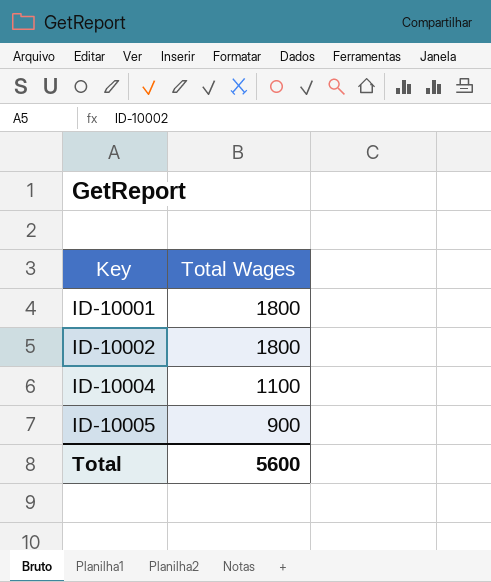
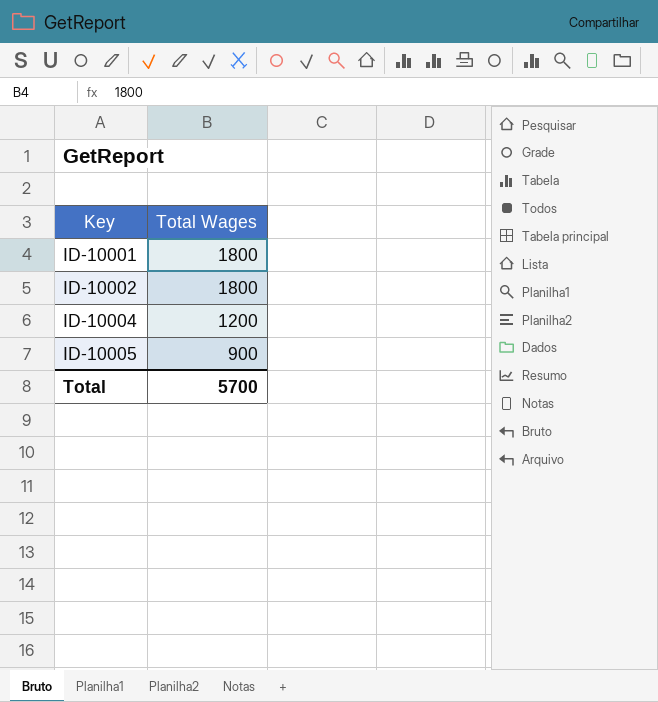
ID-10004 | Total Wages: 1100 -> 1200
Total | Total Wages: 5600 -> 5700

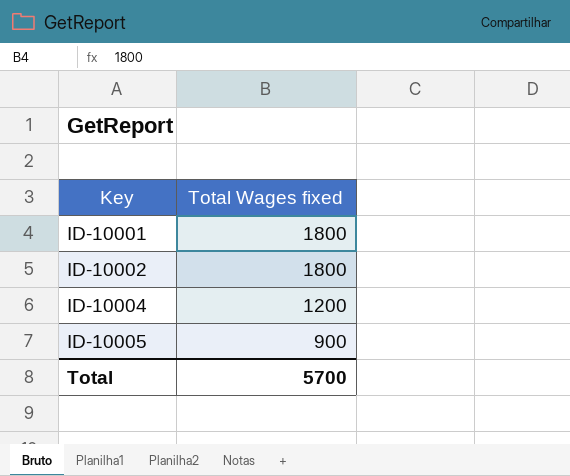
column name: Total Wages -> Total Wages fixed

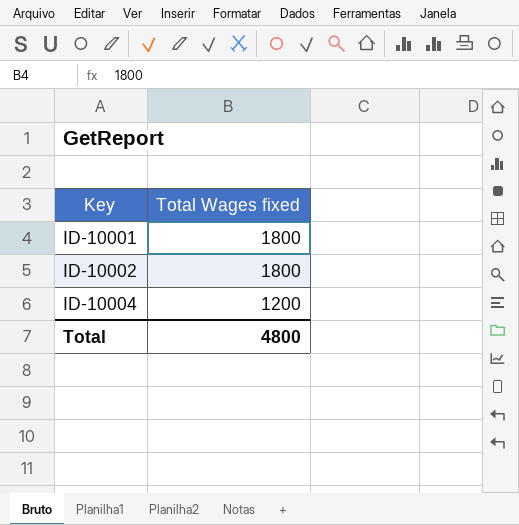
row ID-10005: 900 -> none
Total | Total Wages fixed: 5700 -> 4800

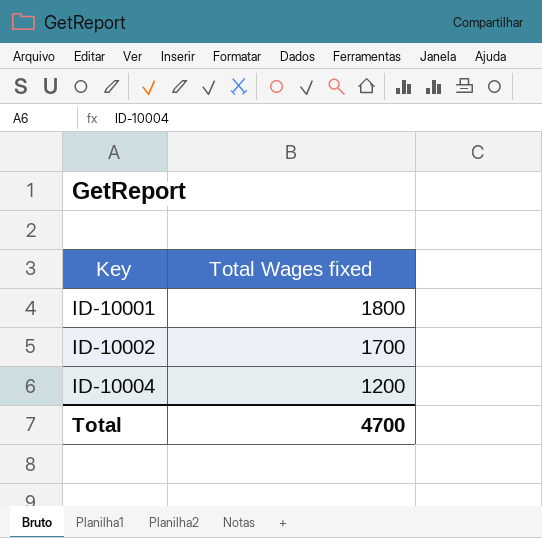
ID-10002 | Total Wages fixed: 1800 -> 1700
Total | Total Wages fixed: 4800 -> 4700

